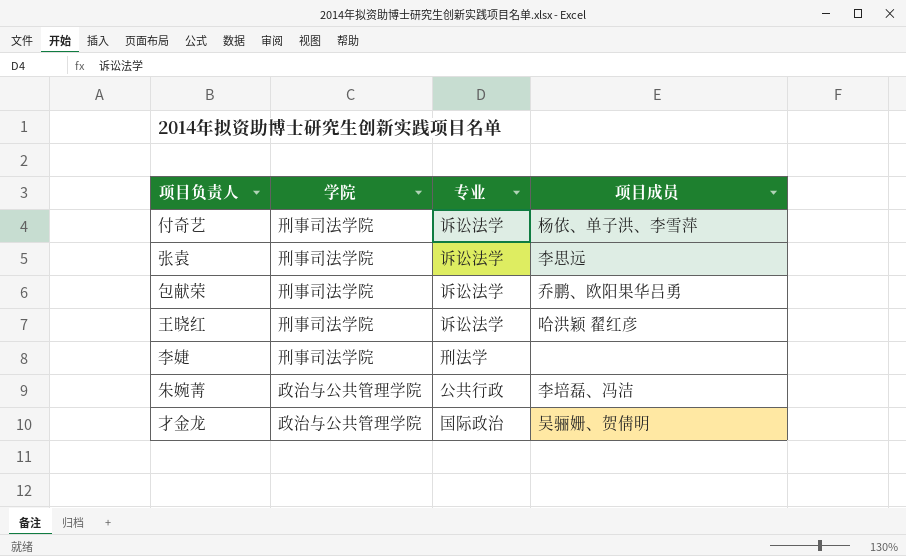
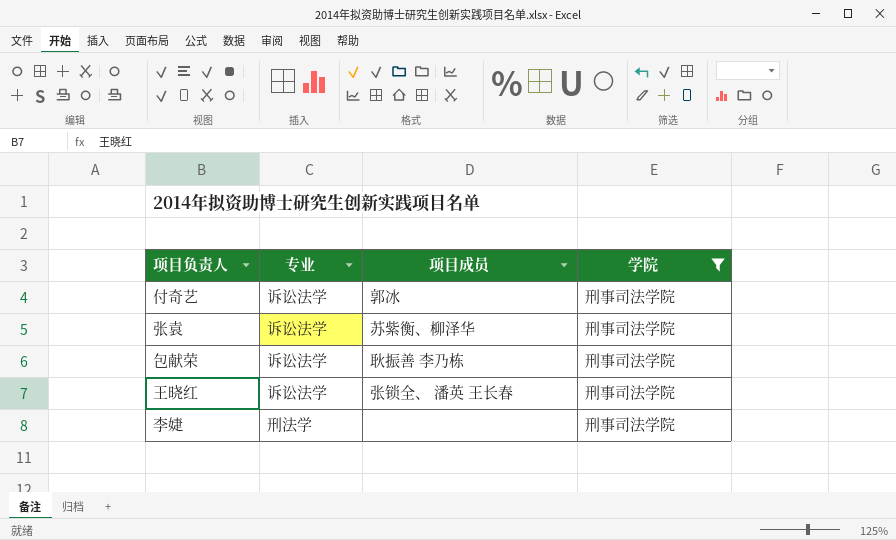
filter: none -> 学院 = 刑事司法学院
column 学院 | position: 2 -> 4
付奇艺 | 项目成员: 杨依、单子洪、李雪萍 -> 郭冰
张袁 | 项目成员: 李思远 -> 苏紫衡、柳泽华
包献荣 | 项目成员: 乔鹏、欧阳果华吕勇 -> 耿振善 李乃栋
王晓红 | 项目成员: 哈洪颖 翟红彦 -> 张锁全、 潘英 王长春

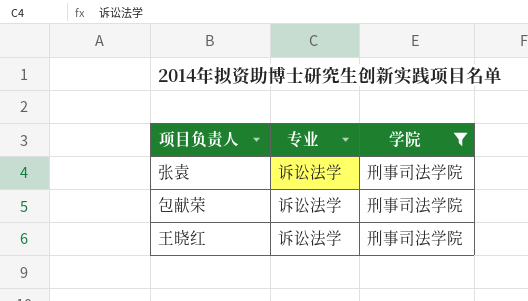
column 项目成员 | position: 3 -> none
row 付奇艺: 诉讼法学 | 郭冰 | 刑事司法学院 -> none
row 李婕: 刑法学 | none | 刑事司法学院 -> none

